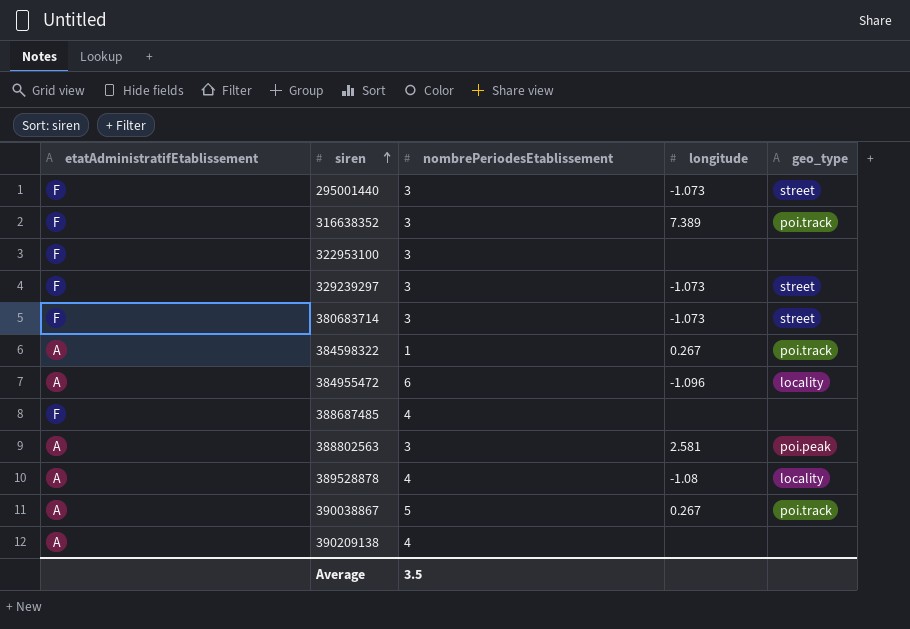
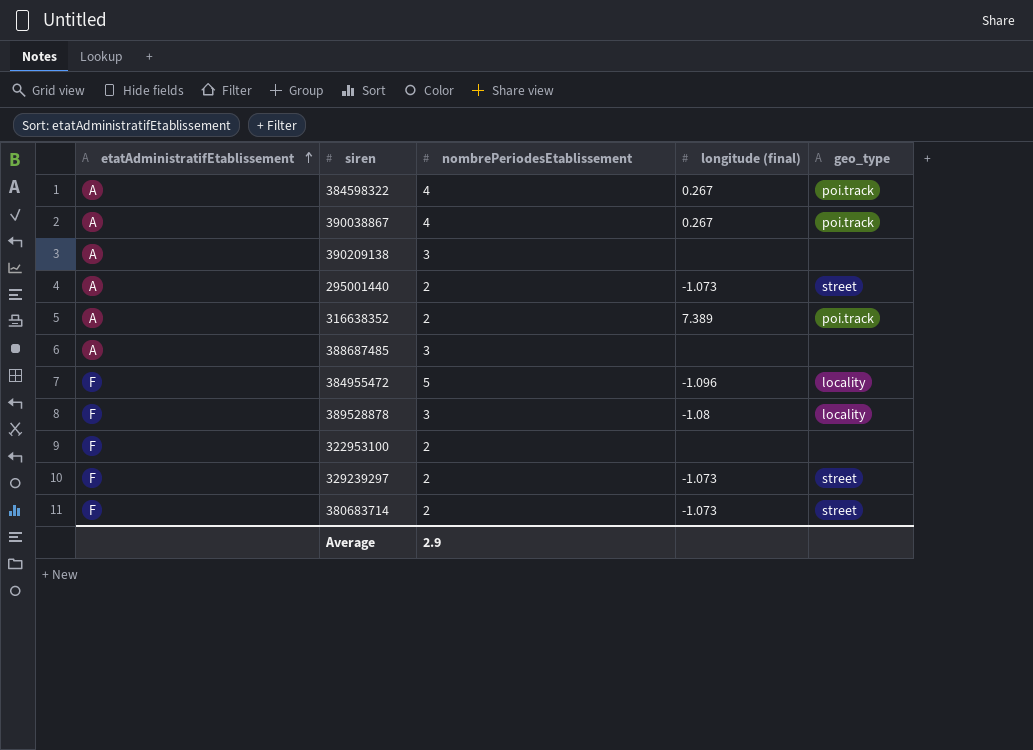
row order: siren ascending -> etatAdministratifEtablissement ascending
column name: longitude -> longitude (final)
row 388802563: A | 3 | 2.581 | poi.peak -> none
384598322 | nombrePeriodesEtablissement: 1 -> 4
390038867 | nombrePeriodesEtablissement: 5 -> 4
390209138 | nombrePeriodesEtablissement: 4 -> 3
295001440 | etatAdministratifEtablissement: F -> A
295001440 | nombrePeriodesEtablissement: 3 -> 2
316638352 | etatAdministratifEtablissement: F -> A
316638352 | nombrePeriodesEtablissement: 3 -> 2
388687485 | etatAdministratifEtablissement: F -> A
388687485 | nombrePeriodesEtablissement: 4 -> 3
384955472 | etatAdministratifEtablissement: A -> F
384955472 | nombrePeriodesEtablissement: 6 -> 5
389528878 | etatAdministratifEtablissement: A -> F
389528878 | nombrePeriodesEtablissement: 4 -> 3
322953100 | nombrePeriodesEtablissement: 3 -> 2
329239297 | nombrePeriodesEtablissement: 3 -> 2
380683714 | nombrePeriodesEtablissement: 3 -> 2
Average | nombrePeriodesEtablissement: 3.5 -> 2.9

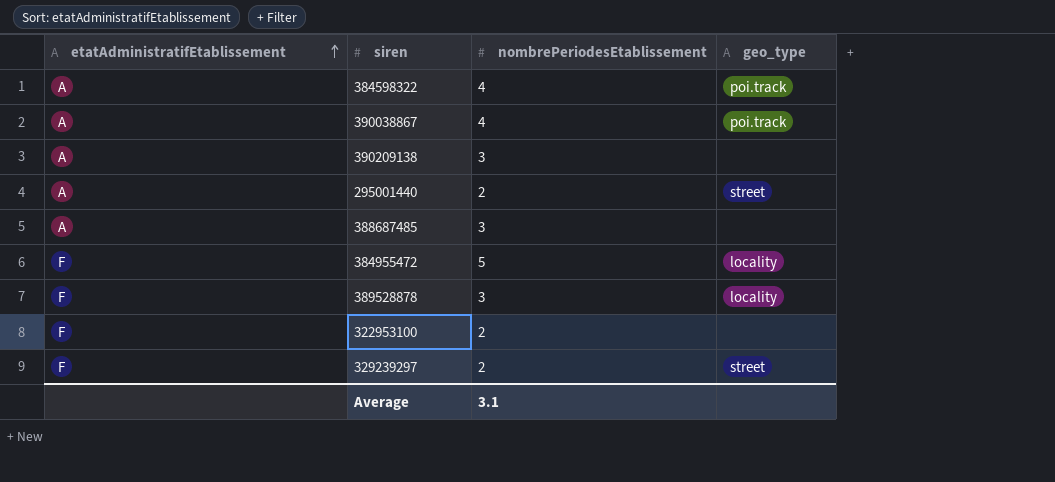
column longitude (final) | position: 4 -> none
row 316638352: A | 2 | 7.389 | poi.track -> none
row 380683714: F | 2 | -1.073 | street -> none
Average | nombrePeriodesEtablissement: 2.9 -> 3.1

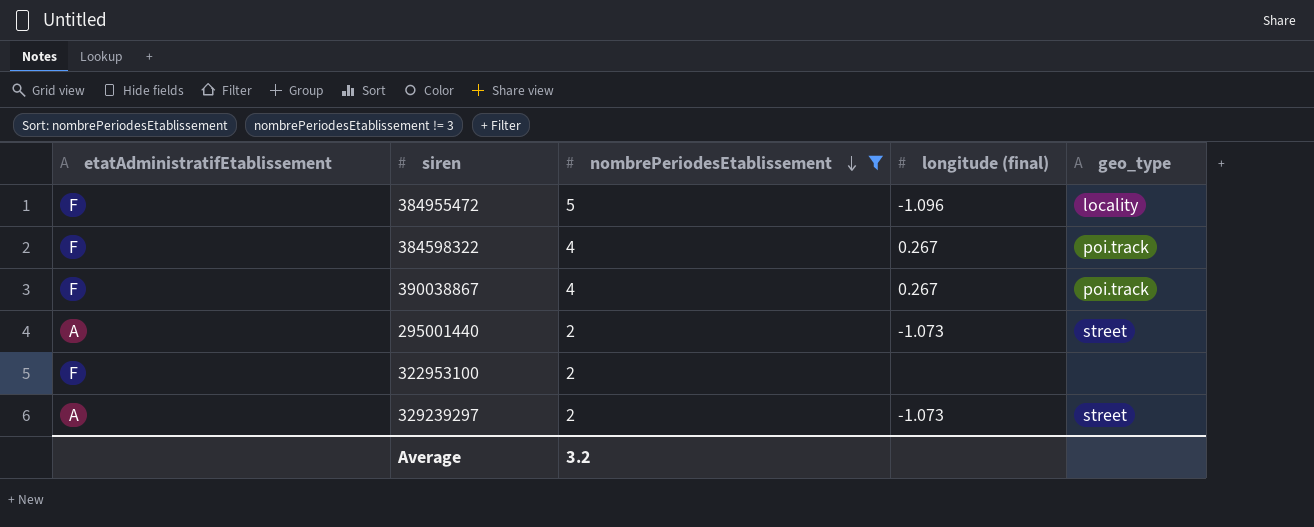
filter: none -> nombrePeriodesEtablissement != 3
row order: etatAdministratifEtablissement ascending -> nombrePeriodesEtablissement descending
column longitude (final) | position: none -> 4
384598322 | etatAdministratifEtablissement: A -> F
390038867 | etatAdministratifEtablissement: A -> F
329239297 | etatAdministratifEtablissement: F -> A
Average | nombrePeriodesEtablissement: 3.1 -> 3.2

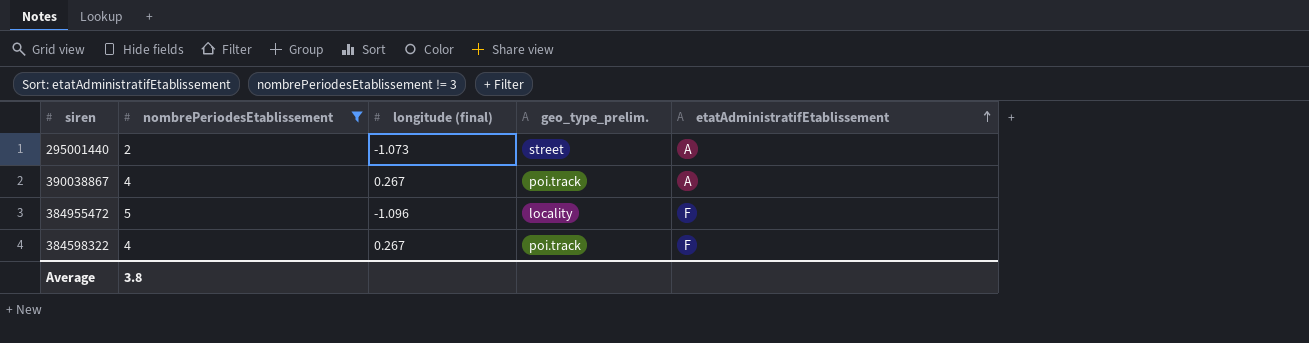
row order: nombrePeriodesEtablissement descending -> etatAdministratifEtablissement ascending
column name: geo_type -> geo_type_prelim.
column etatAdministratifEtablissement | position: 1 -> 5
row 322953100: F | 2 | none | none -> none
row 329239297: A | 2 | -1.073 | street -> none
390038867 | etatAdministratifEtablissement: F -> A
Average | nombrePeriodesEtablissement: 3.2 -> 3.8

